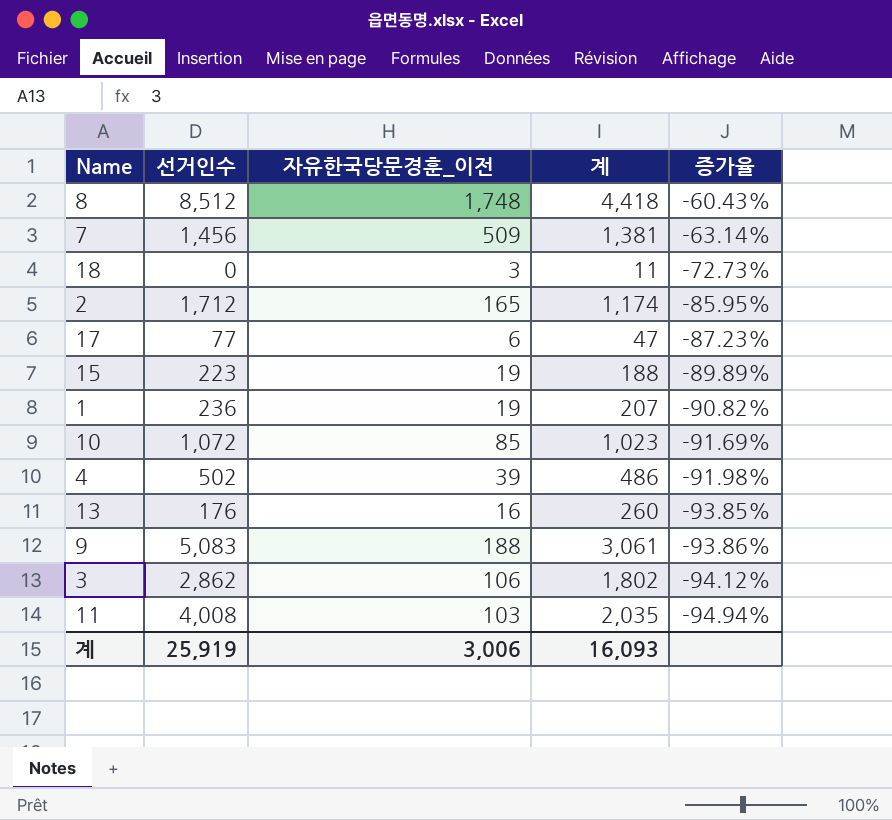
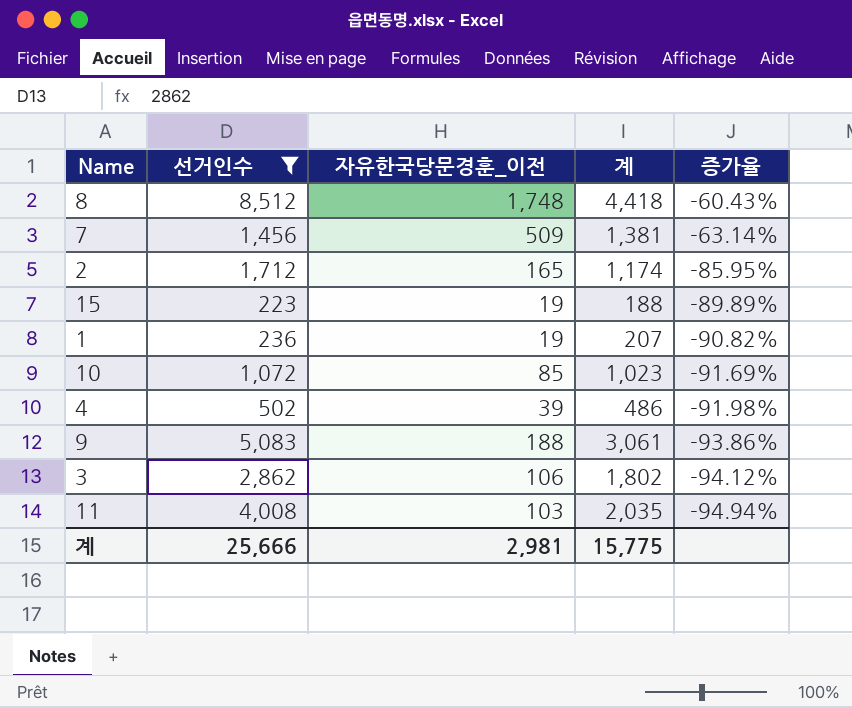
filter: none -> 선거인수 >= 223
계 | 선거인수: 25,919 -> 25,666
계 | 자유한국당문경훈_이전: 3,006 -> 2,981
계 | 계: 16,093 -> 15,775

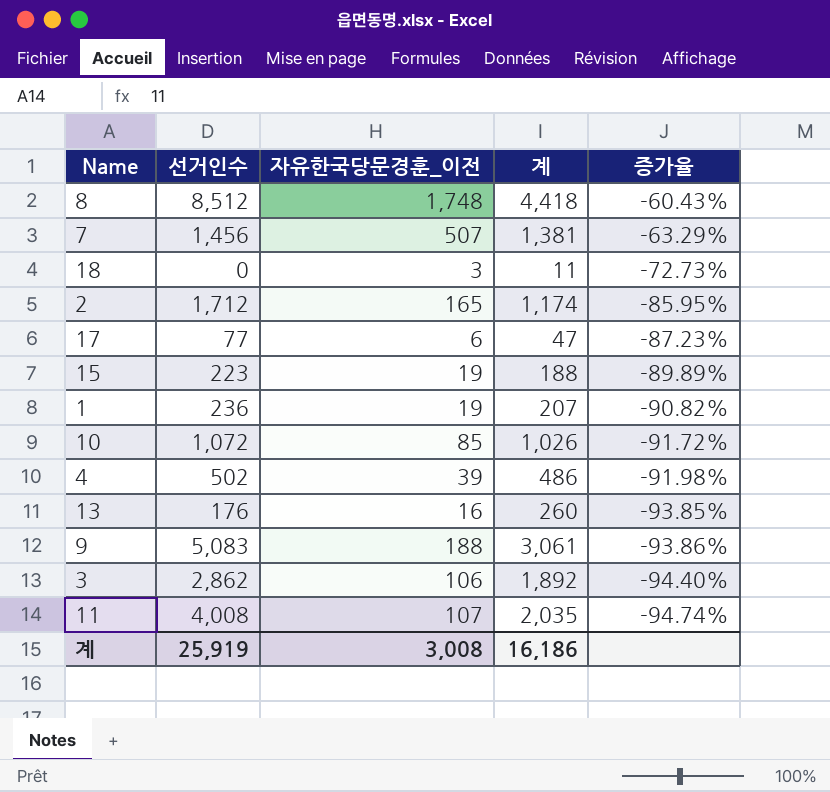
filter: 선거인수 >= 223 -> none
7 | 자유한국당문경훈_이전: 509 -> 507
7 | 증가율: -63.14% -> -63.29%
10 | 계: 1,023 -> 1,026
10 | 증가율: -91.69% -> -91.72%
3 | 계: 1,802 -> 1,892
3 | 증가율: -94.12% -> -94.40%
11 | 자유한국당문경훈_이전: 103 -> 107
11 | 증가율: -94.94% -> -94.74%
계 | 선거인수: 25,666 -> 25,919
계 | 자유한국당문경훈_이전: 2,981 -> 3,008
계 | 계: 15,775 -> 16,186

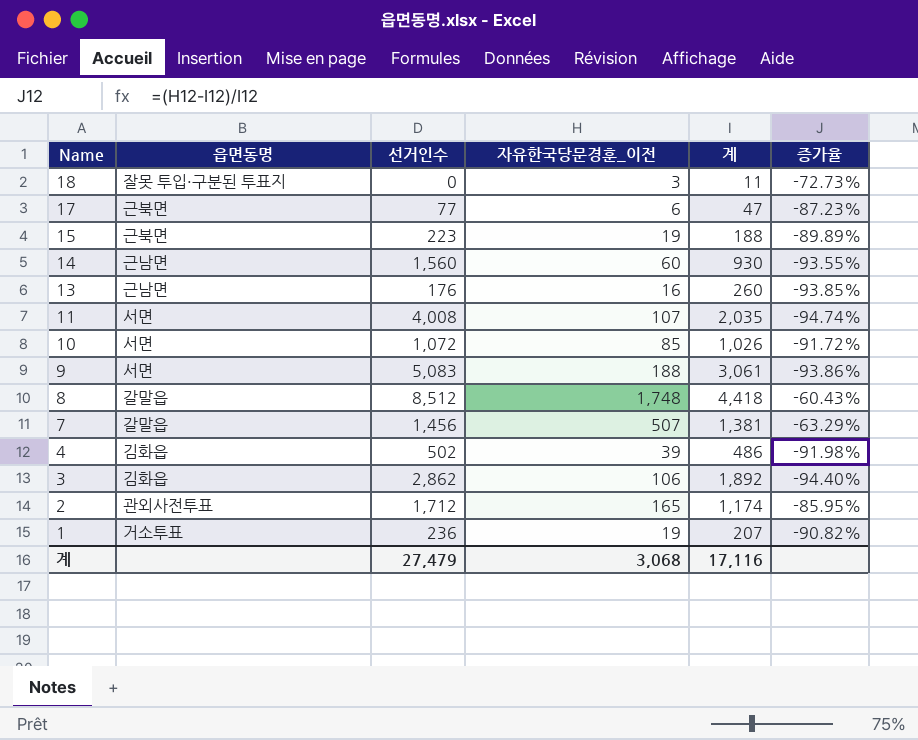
row order: 증가율 descending -> Name descending
column 읍면동명 | position: none -> 2
row 14: none -> 근남면 | 1,560 | 60 | 930 | -93.55%
계 | 선거인수: 25,919 -> 27,479
계 | 자유한국당문경훈_이전: 3,008 -> 3,068
계 | 계: 16,186 -> 17,116

